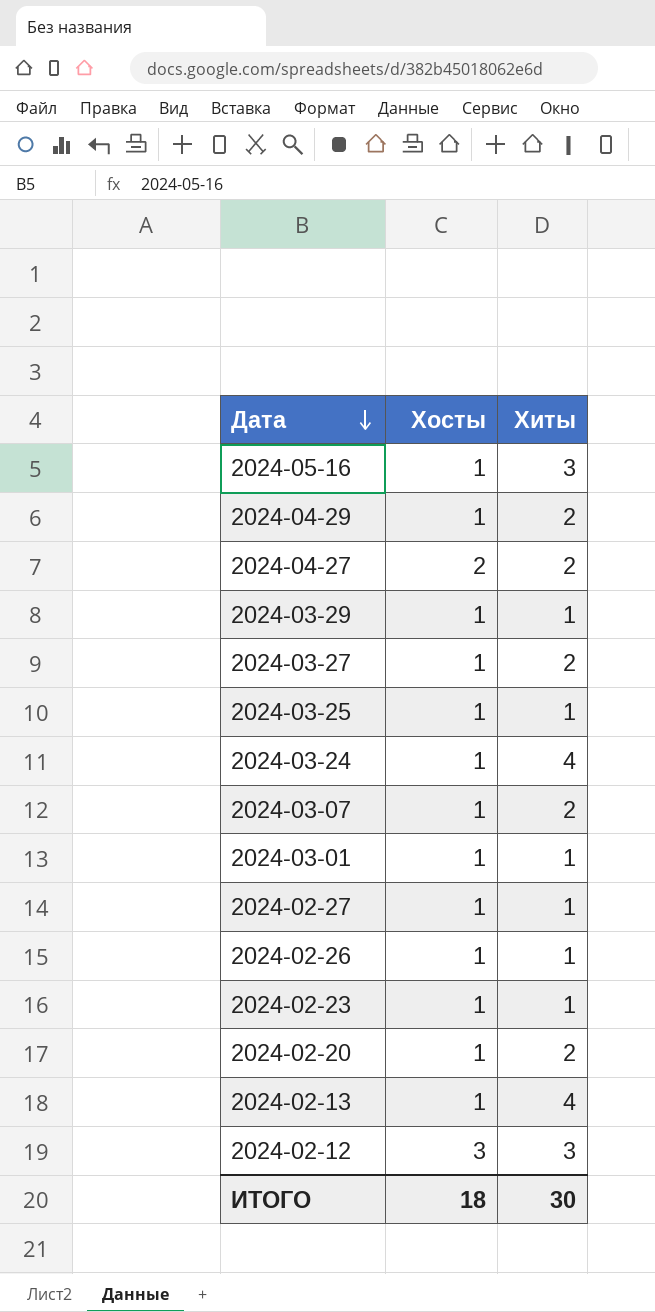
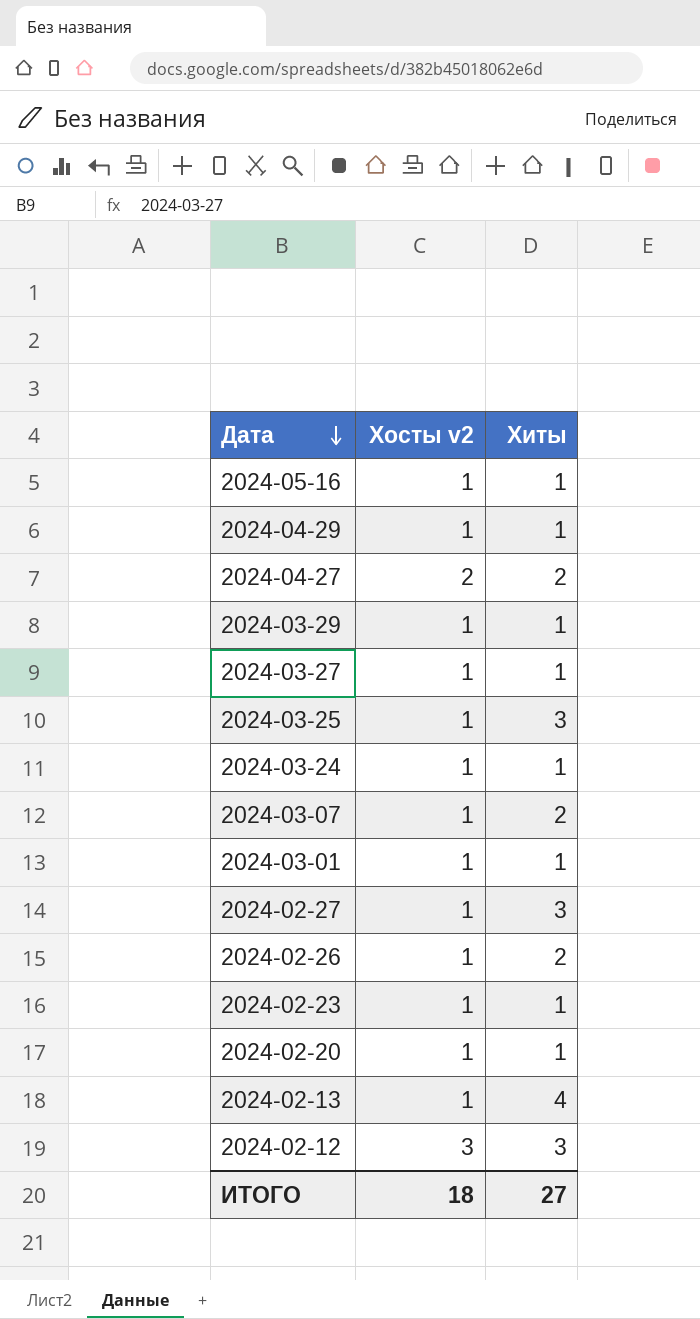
column name: Хосты -> Хосты v2
2024-05-16 | Хиты: 3 -> 1
2024-04-29 | Хиты: 2 -> 1
2024-03-27 | Хиты: 2 -> 1
2024-03-25 | Хиты: 1 -> 3
2024-03-24 | Хиты: 4 -> 1
2024-02-27 | Хиты: 1 -> 3
2024-02-26 | Хиты: 1 -> 2
2024-02-20 | Хиты: 2 -> 1
ИТОГО | Хиты: 30 -> 27

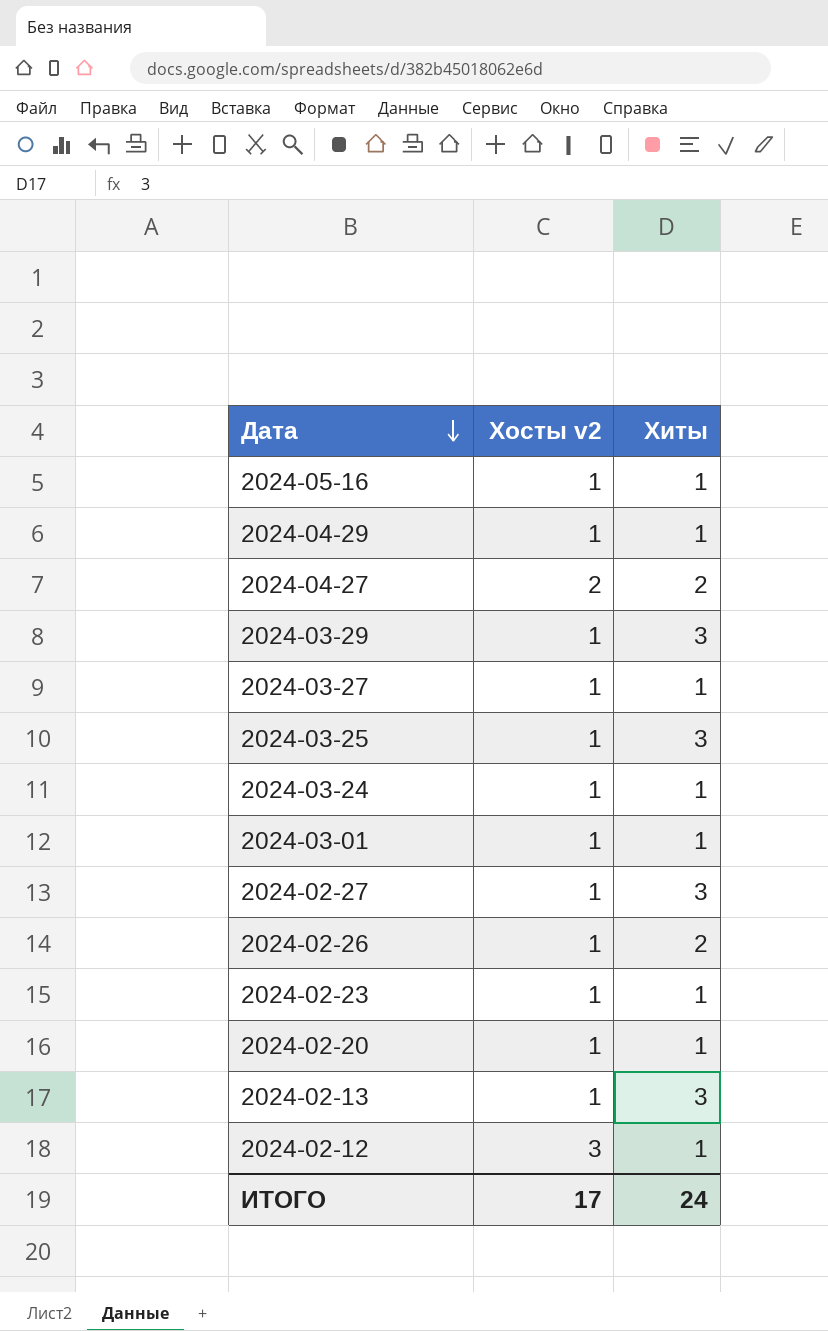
row 2024-03-07: 1 | 2 -> none
2024-03-29 | Хиты: 1 -> 3
2024-02-13 | Хиты: 4 -> 3
2024-02-12 | Хиты: 3 -> 1
ИТОГО | Хосты v2: 18 -> 17
ИТОГО | Хиты: 27 -> 24

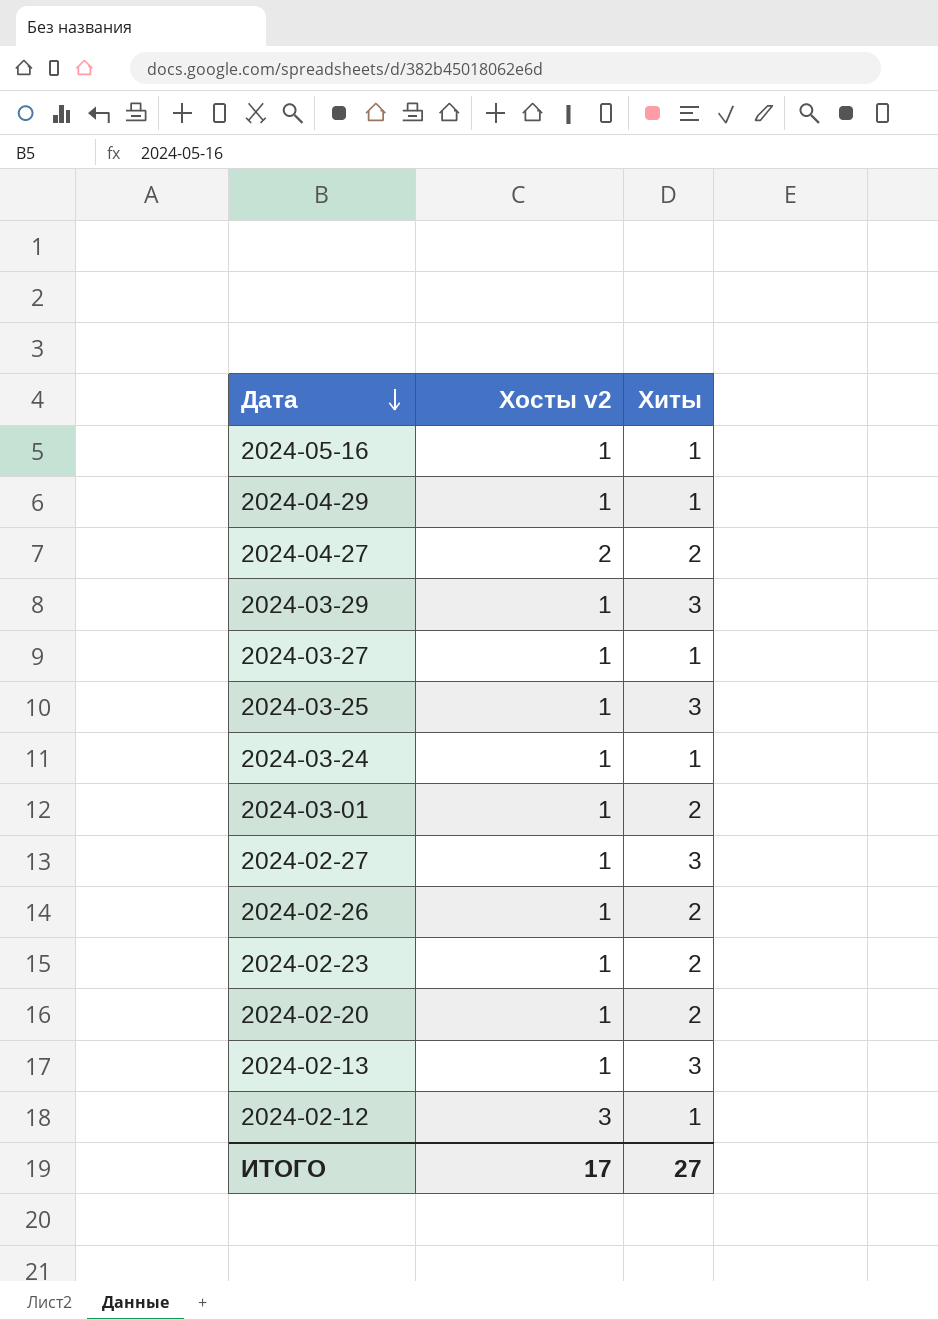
2024-03-01 | Хиты: 1 -> 2
2024-02-23 | Хиты: 1 -> 2
2024-02-20 | Хиты: 1 -> 2
ИТОГО | Хиты: 24 -> 27

